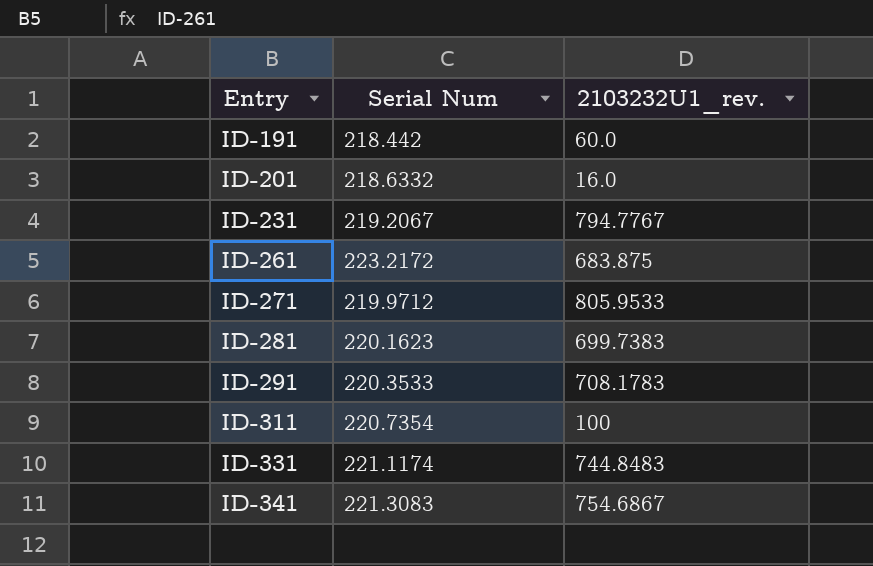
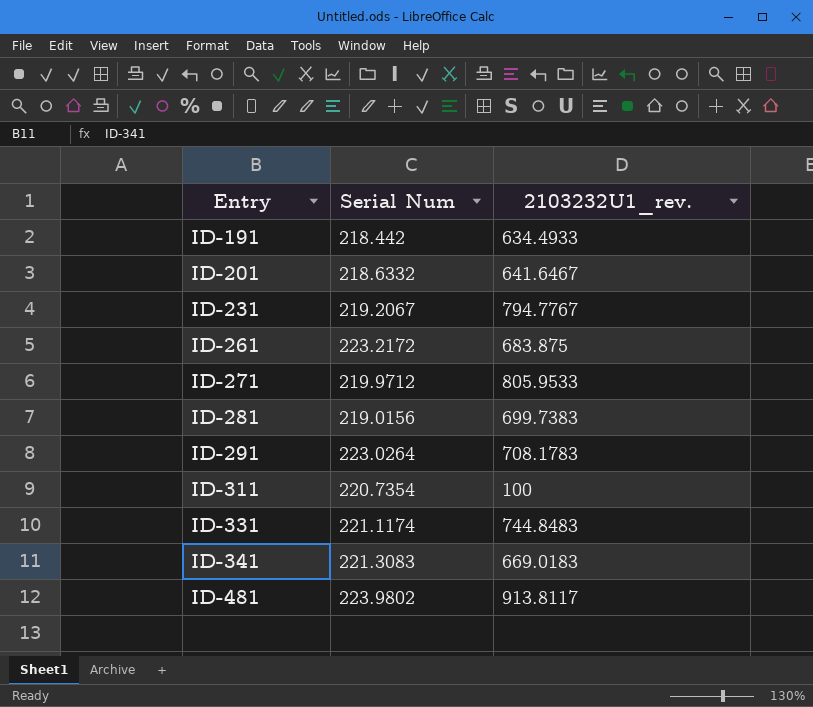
ID-191 | 2103232U1_rev.: 60.0 -> 634.4933
ID-201 | 2103232U1_rev.: 16.0 -> 641.6467
ID-281 | Serial Num: 220.1623 -> 219.0156
ID-291 | Serial Num: 220.3533 -> 223.0264
ID-341 | 2103232U1_rev.: 754.6867 -> 669.0183
row ID-481: none -> 223.9802 | 913.8117

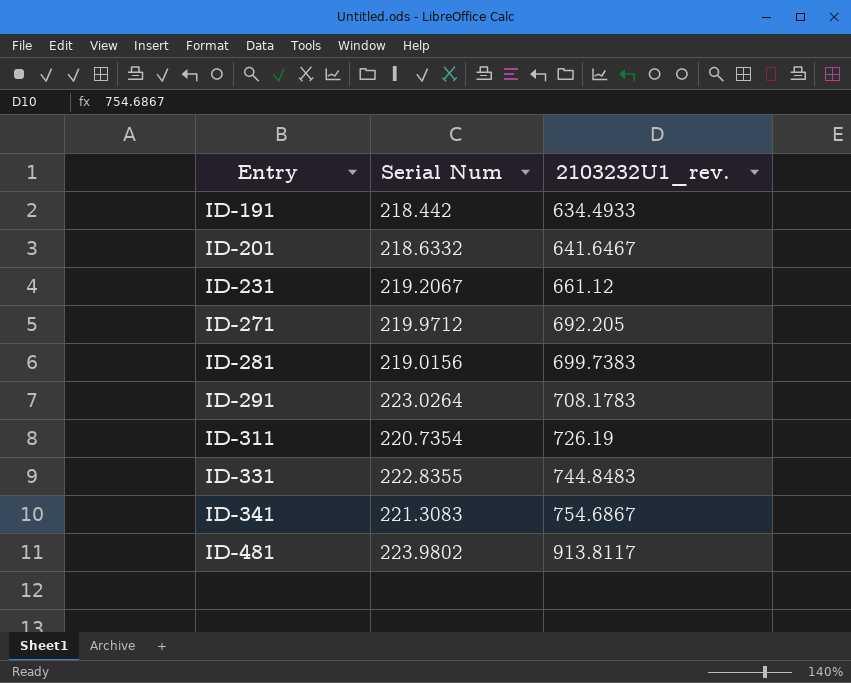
row ID-261: 223.2172 | 683.875 -> none
ID-231 | 2103232U1_rev.: 794.7767 -> 661.12
ID-271 | 2103232U1_rev.: 805.9533 -> 692.205
ID-311 | 2103232U1_rev.: 100 -> 726.19
ID-331 | Serial Num: 221.1174 -> 222.8355
ID-341 | 2103232U1_rev.: 669.0183 -> 754.6867

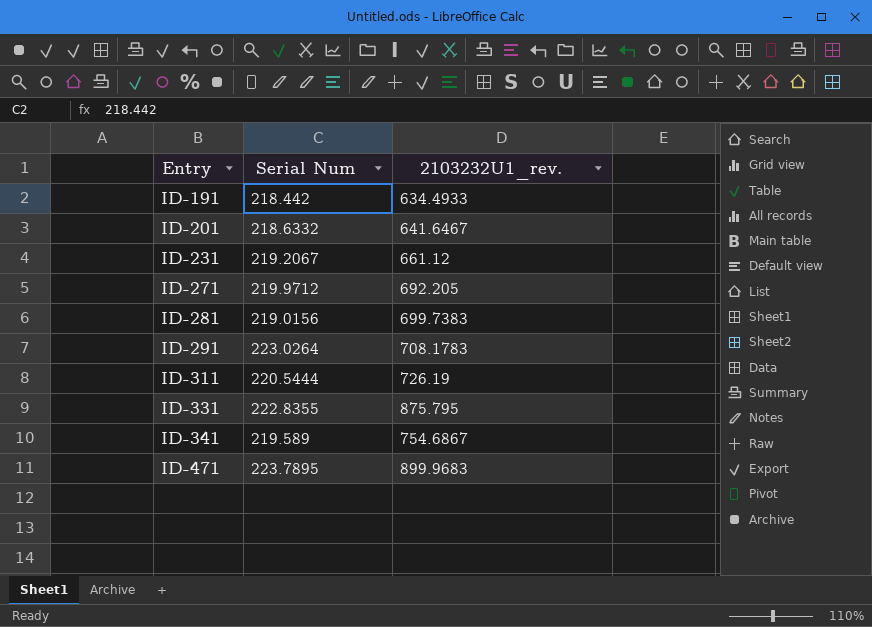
row ID-481: 223.9802 | 913.8117 -> none
ID-311 | Serial Num: 220.7354 -> 220.5444
ID-331 | 2103232U1_rev.: 744.8483 -> 875.795
ID-341 | Serial Num: 221.3083 -> 219.589
row ID-471: none -> 223.7895 | 899.9683

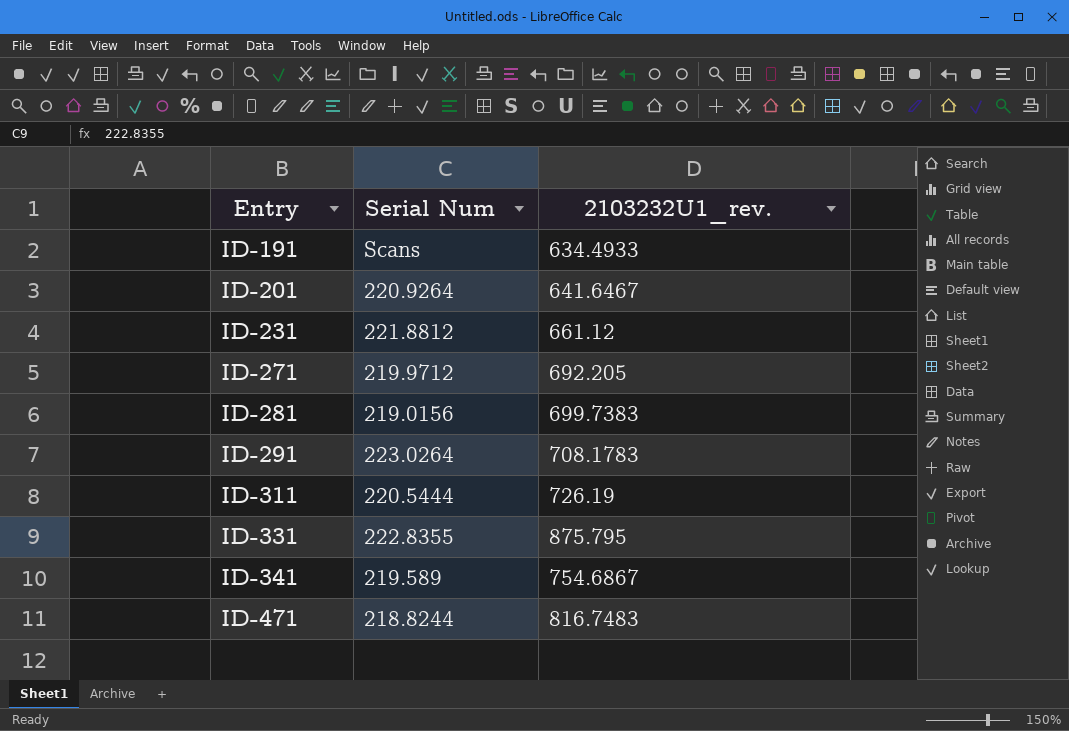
ID-191 | Serial Num: 218.442 -> Scans
ID-201 | Serial Num: 218.6332 -> 220.9264
ID-231 | Serial Num: 219.2067 -> 221.8812
ID-471 | Serial Num: 223.7895 -> 218.8244
ID-471 | 2103232U1_rev.: 899.9683 -> 816.7483

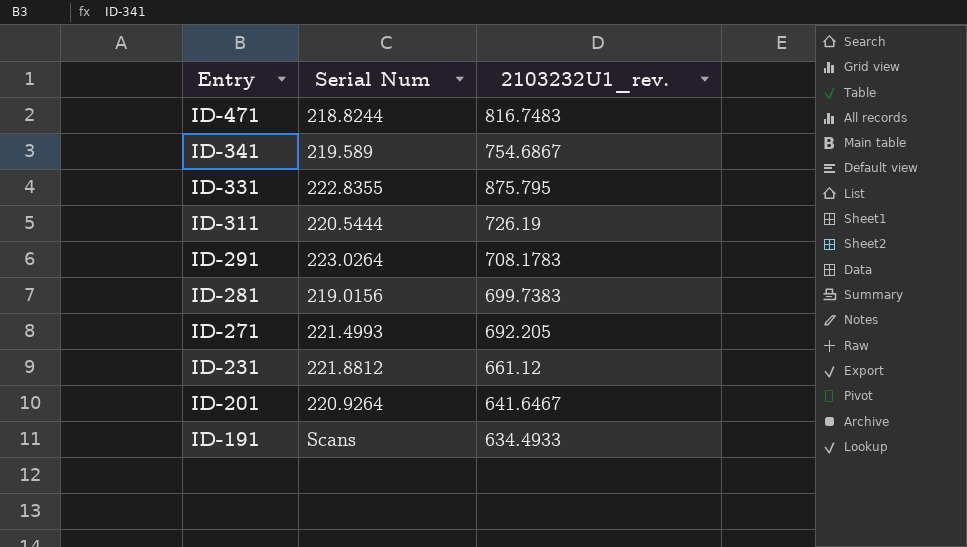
row order: Entry ascending -> Entry descending
ID-271 | Serial Num: 219.9712 -> 221.4993

